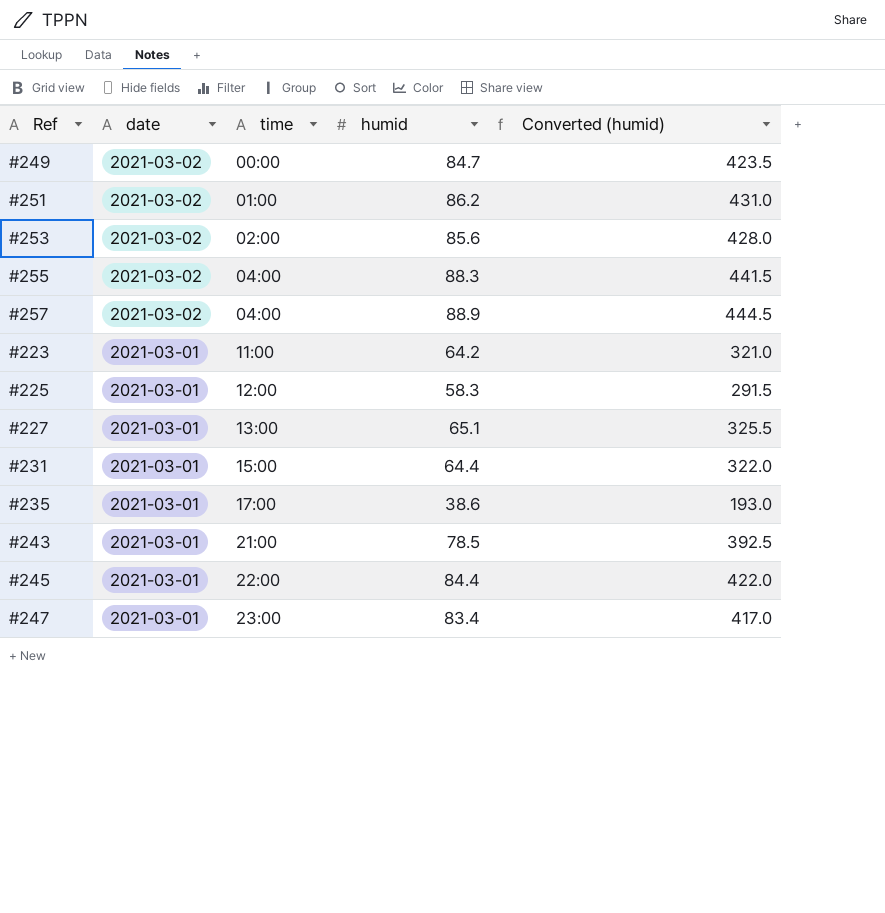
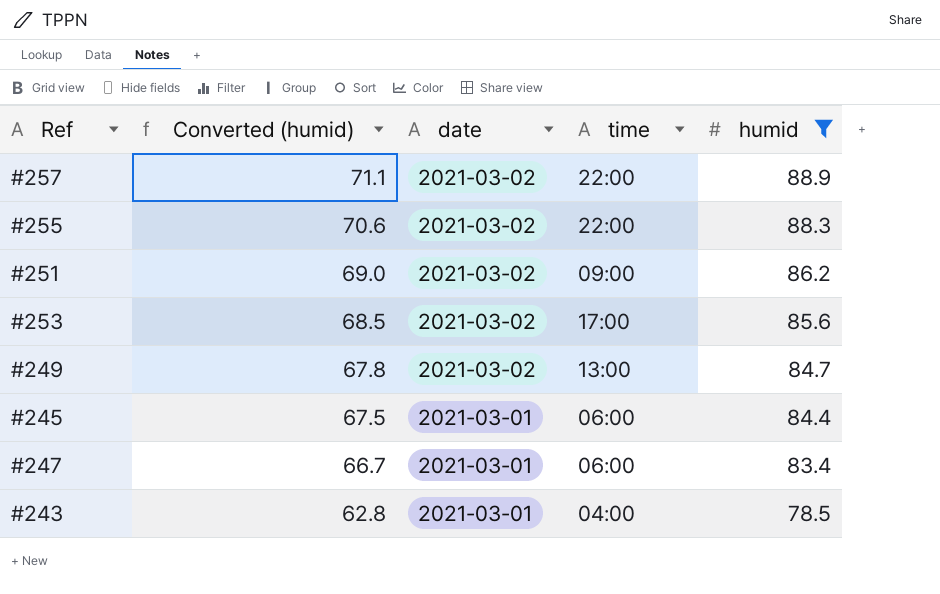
filter: none -> humid >= 78.5
row order: date descending -> Converted (humid) descending
column Converted (humid) | formula: [humid] * 5 -> [humid] * 0.8
column Converted (humid) | position: 5 -> 2
#257 | time: 04:00 -> 22:00
#255 | time: 04:00 -> 22:00
#251 | time: 01:00 -> 09:00
#253 | time: 02:00 -> 17:00
#249 | time: 00:00 -> 13:00
#245 | time: 22:00 -> 06:00
#247 | time: 23:00 -> 06:00
#243 | time: 21:00 -> 04:00

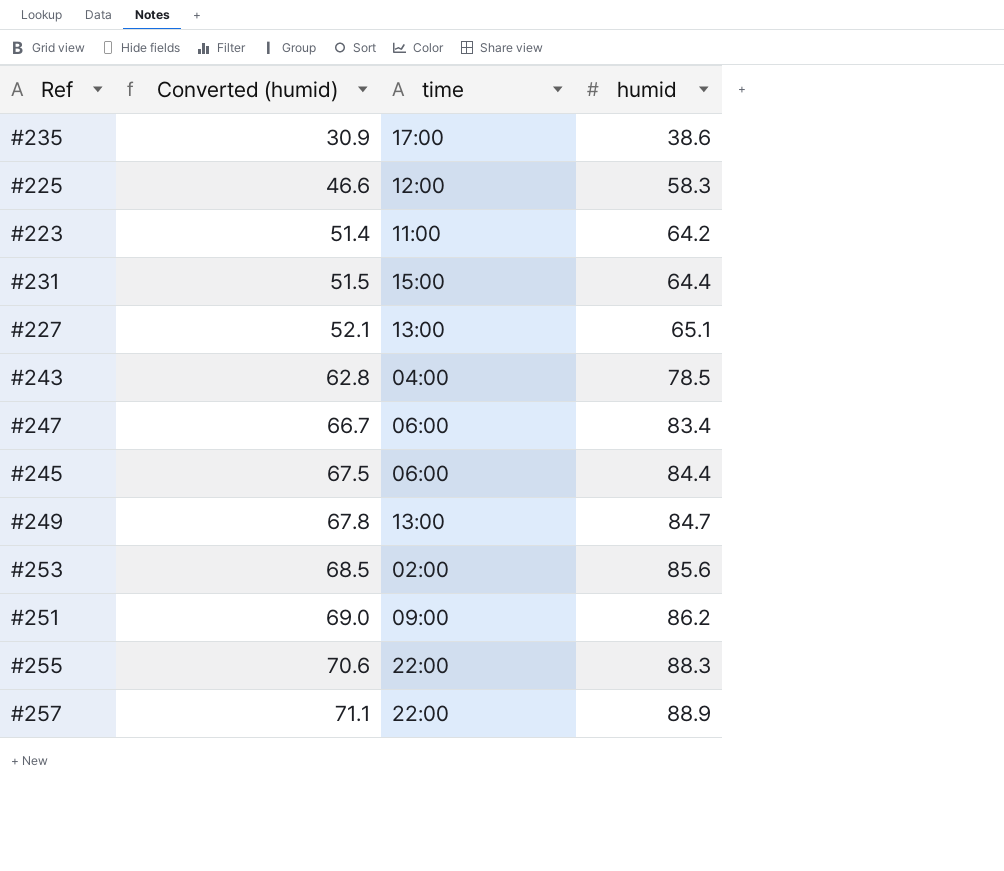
filter: humid >= 78.5 -> none
row order: Converted (humid) descending -> Converted (humid) ascending
column date | position: 3 -> none
#253 | time: 17:00 -> 02:00

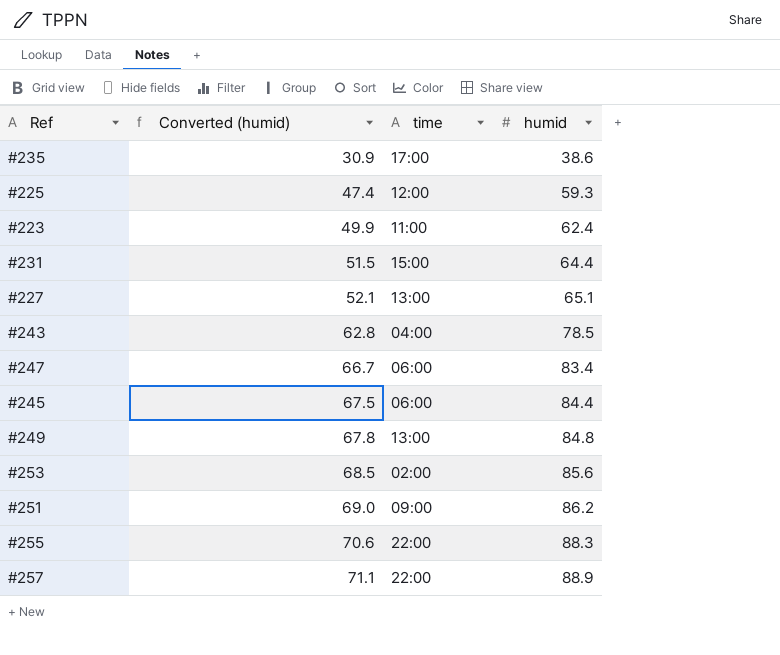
#225 | Converted (humid): 46.6 -> 47.4
#225 | humid: 58.3 -> 59.3
#223 | Converted (humid): 51.4 -> 49.9
#223 | humid: 64.2 -> 62.4
#249 | humid: 84.7 -> 84.8

